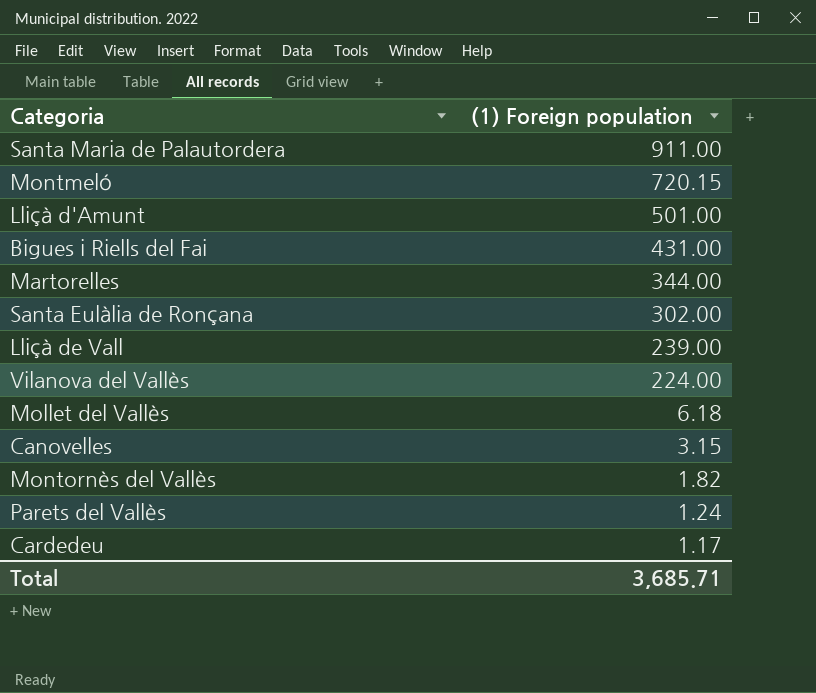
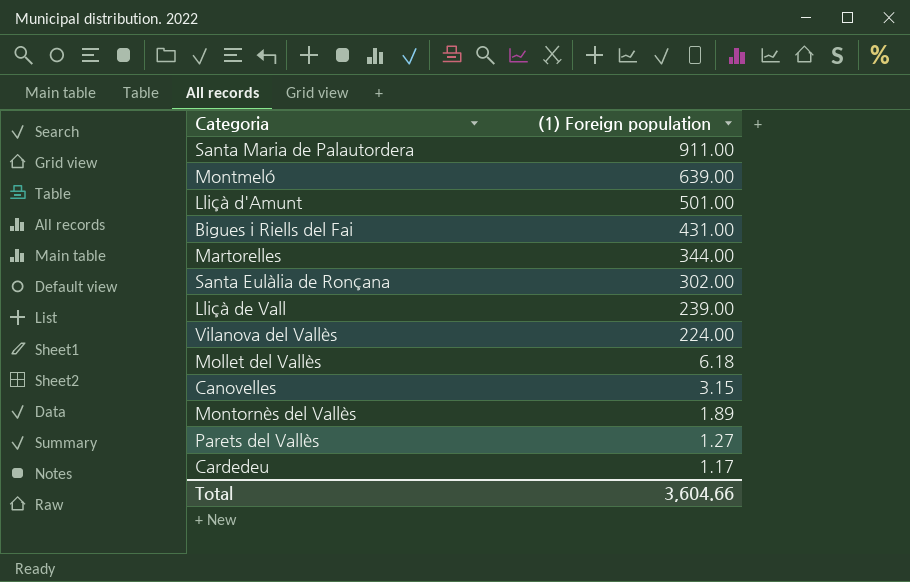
Montmeló | (1) Foreign population: 720.15 -> 639.00
Montornès del Vallès | (1) Foreign population: 1.82 -> 1.89
Parets del Vallès | (1) Foreign population: 1.24 -> 1.27
Total | (1) Foreign population: 3,685.71 -> 3,604.66

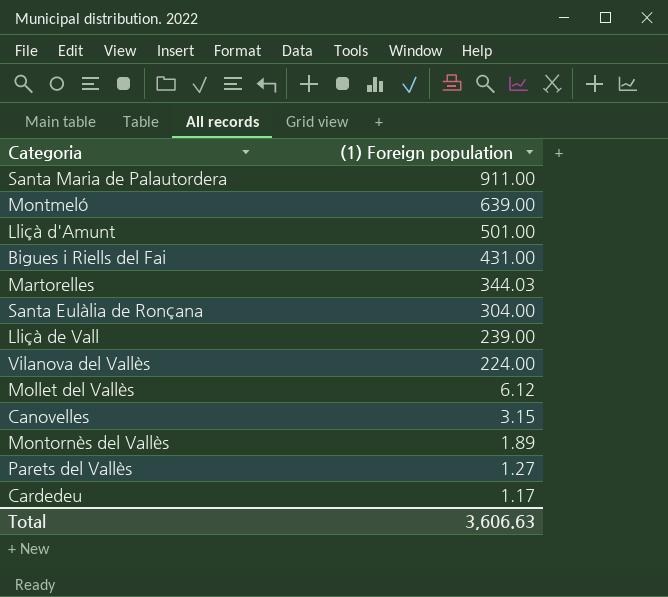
Martorelles | (1) Foreign population: 344.00 -> 344.03
Santa Eulàlia de Ronçana | (1) Foreign population: 302.00 -> 304.00
Mollet del Vallès | (1) Foreign population: 6.18 -> 6.12
Total | (1) Foreign population: 3,604.66 -> 3,606.63

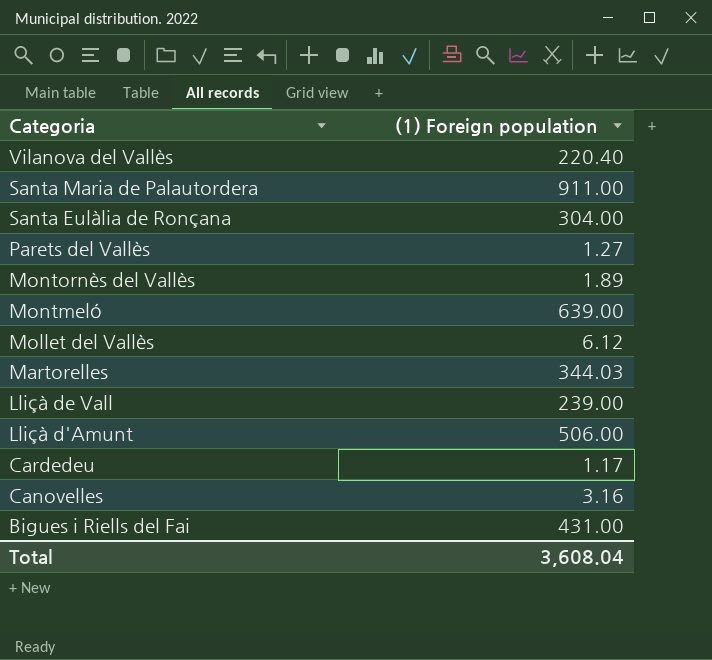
row order: (1) Foreign population descending -> Categoria descending
Vilanova del Vallès | (1) Foreign population: 224.00 -> 220.40
Lliçà d'Amunt | (1) Foreign population: 501.00 -> 506.00
Canovelles | (1) Foreign population: 3.15 -> 3.16
Total | (1) Foreign population: 3,606.63 -> 3,608.04

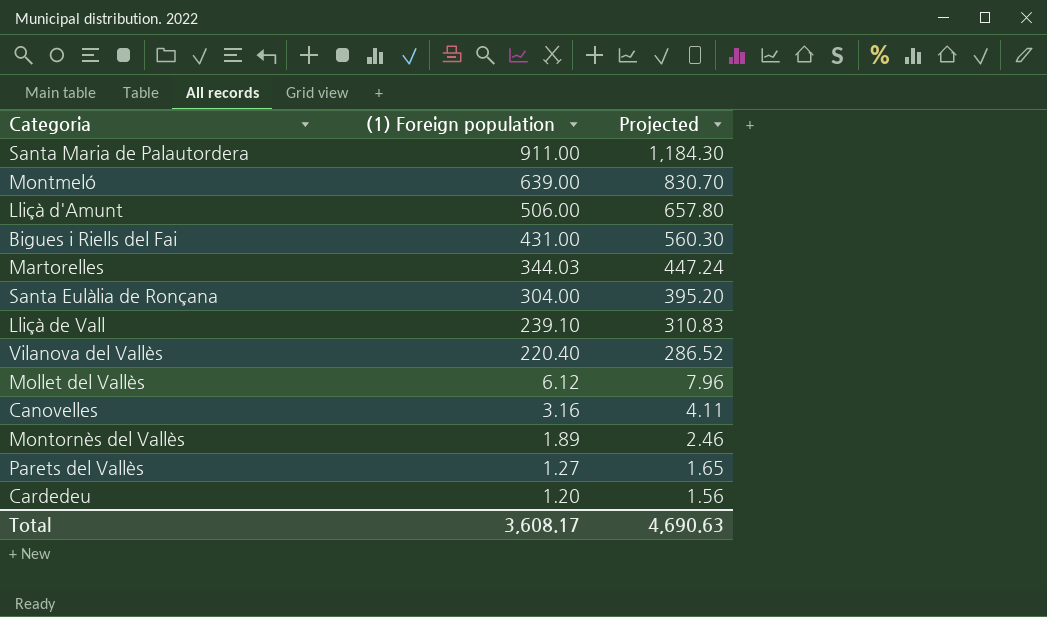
row order: Categoria descending -> (1) Foreign population descending
column Projected | formula: none -> [(1) Foreign population] * 1.3
Lliçà de Vall | (1) Foreign population: 239.00 -> 239.10
Cardedeu | (1) Foreign population: 1.17 -> 1.20
Total | (1) Foreign population: 3,608.04 -> 3,608.17

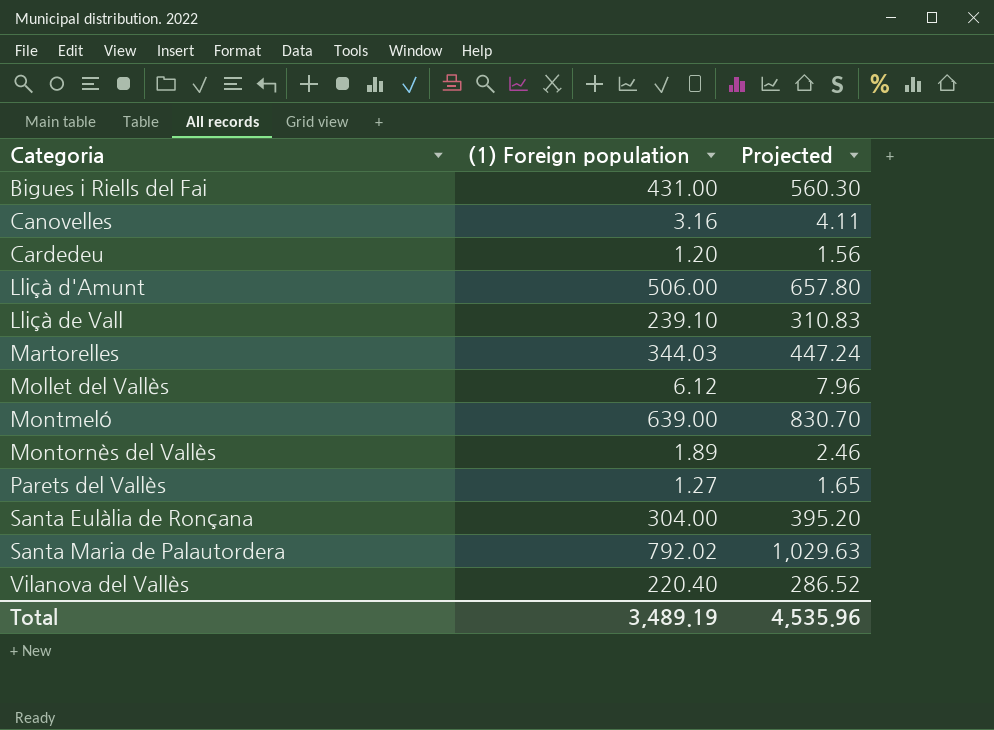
row order: (1) Foreign population descending -> Categoria ascending
Santa Maria de Palautordera | (1) Foreign population: 911.00 -> 792.02
Santa Maria de Palautordera | Projected: 1,184.30 -> 1,029.63
Total | (1) Foreign population: 3,608.17 -> 3,489.19
Total | Projected: 4,690.63 -> 4,535.96

